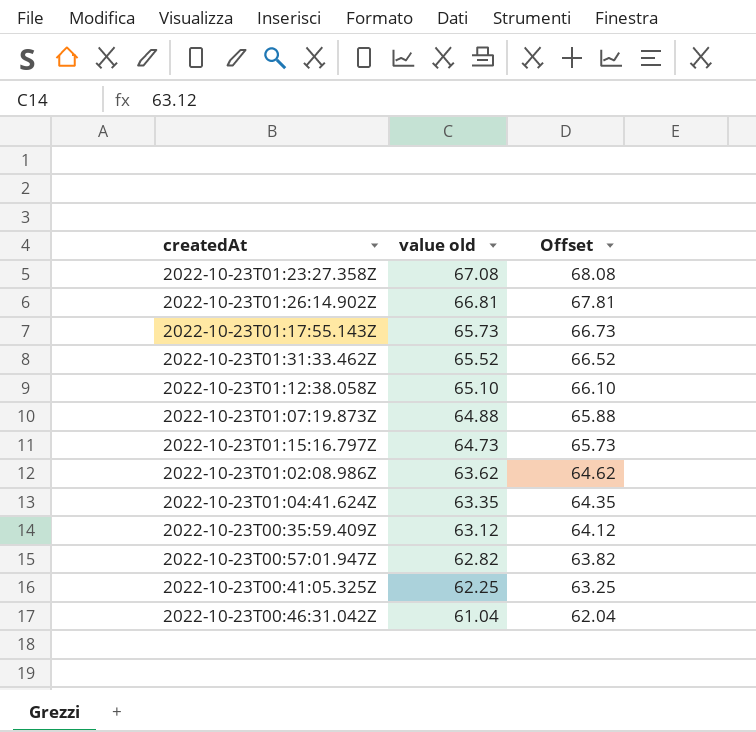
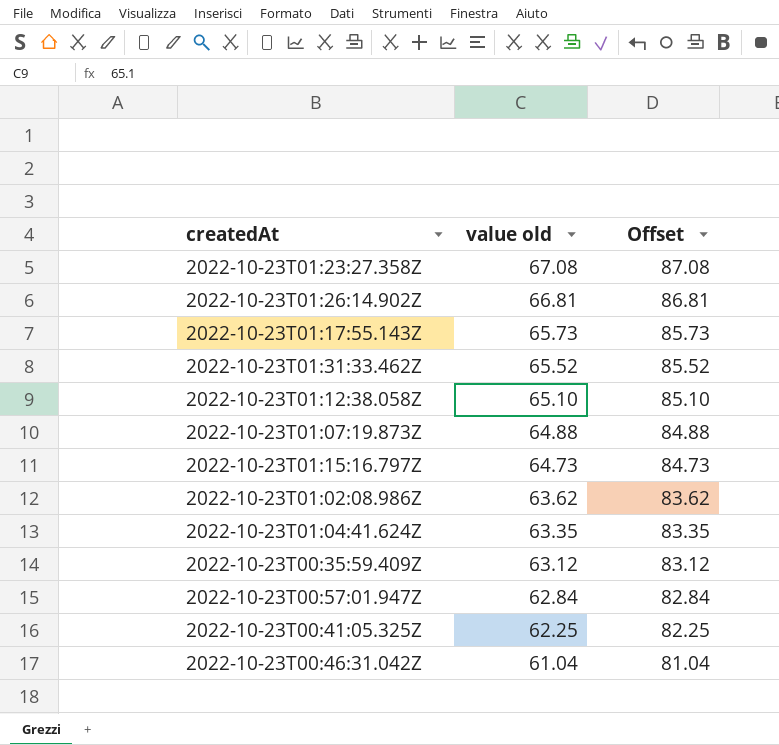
column Offset | formula: [value old] + 1 -> [value old] + 20
2022-10-23T00:57:01.947Z | value old: 62.82 -> 62.84

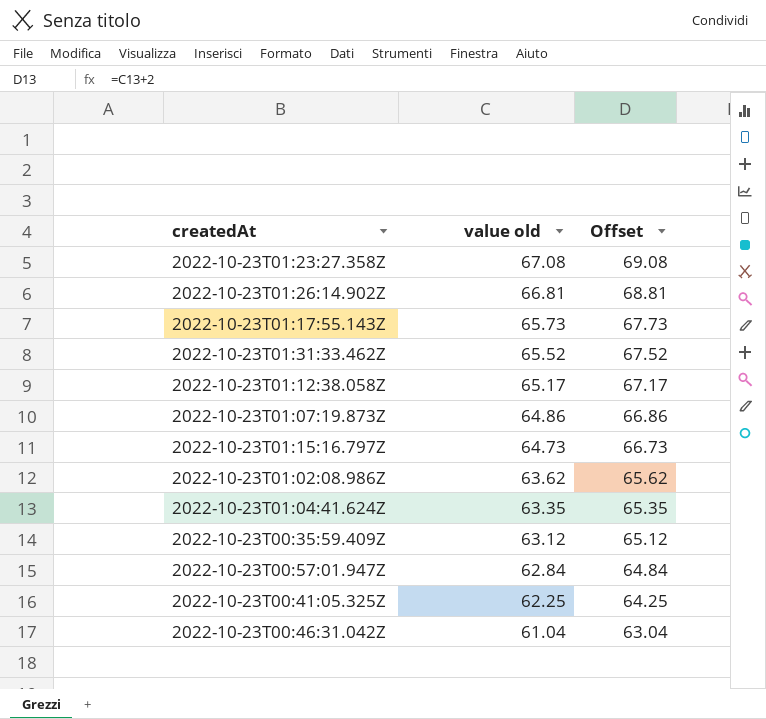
column Offset | formula: [value old] + 20 -> [value old] + 2
2022-10-23T01:12:38.058Z | value old: 65.10 -> 65.17
2022-10-23T01:07:19.873Z | value old: 64.88 -> 64.86

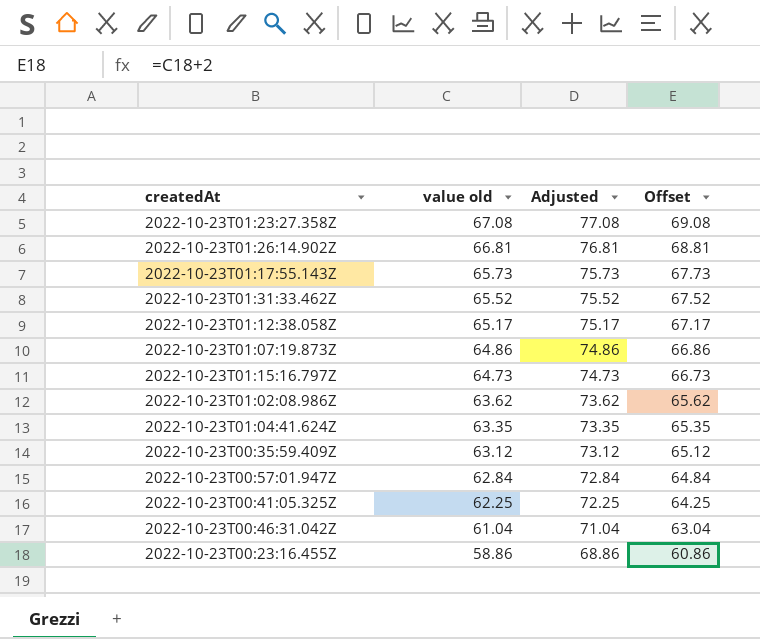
column Adjusted | formula: none -> [value old] + 10
row 2022-10-23T00:23:16.455Z: none -> 58.86 | 68.86 | 60.86

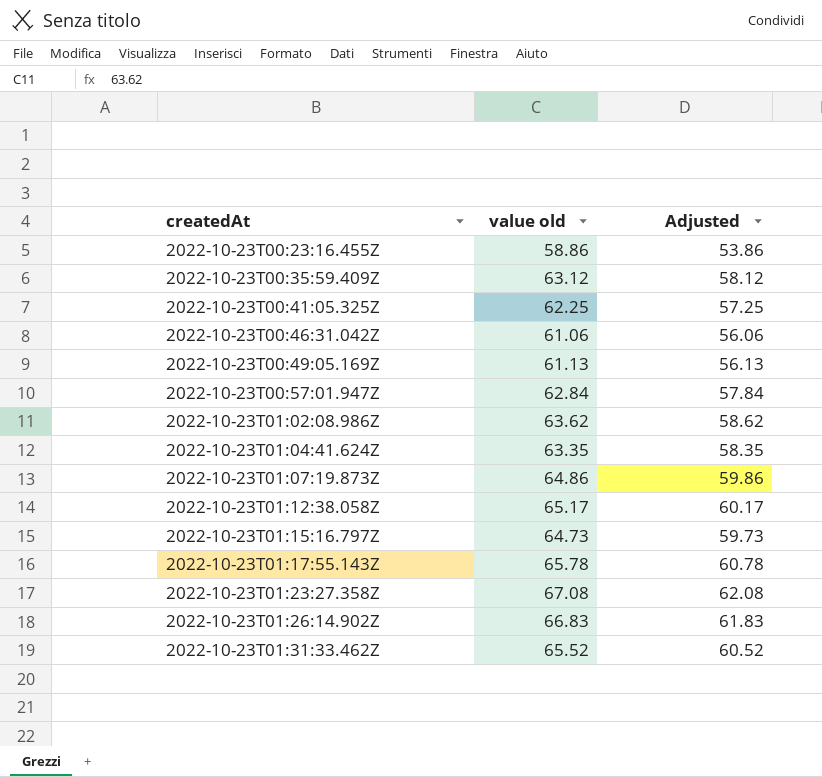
row order: value old descending -> createdAt ascending
column Offset | formula: [value old] + 2 -> none
column Adjusted | formula: [value old] + 10 -> [value old] - 5
2022-10-23T00:46:31.042Z | value old: 61.04 -> 61.06
row 2022-10-23T00:49:05.169Z: none -> 61.13 | 56.13
2022-10-23T01:17:55.143Z | value old: 65.73 -> 65.78
2022-10-23T01:26:14.902Z | value old: 66.81 -> 66.83

